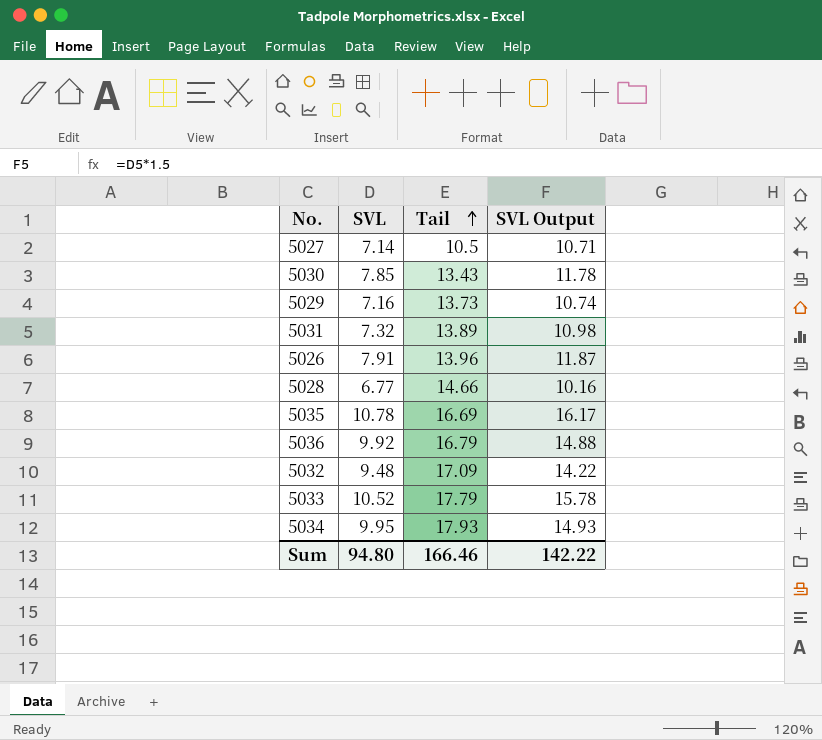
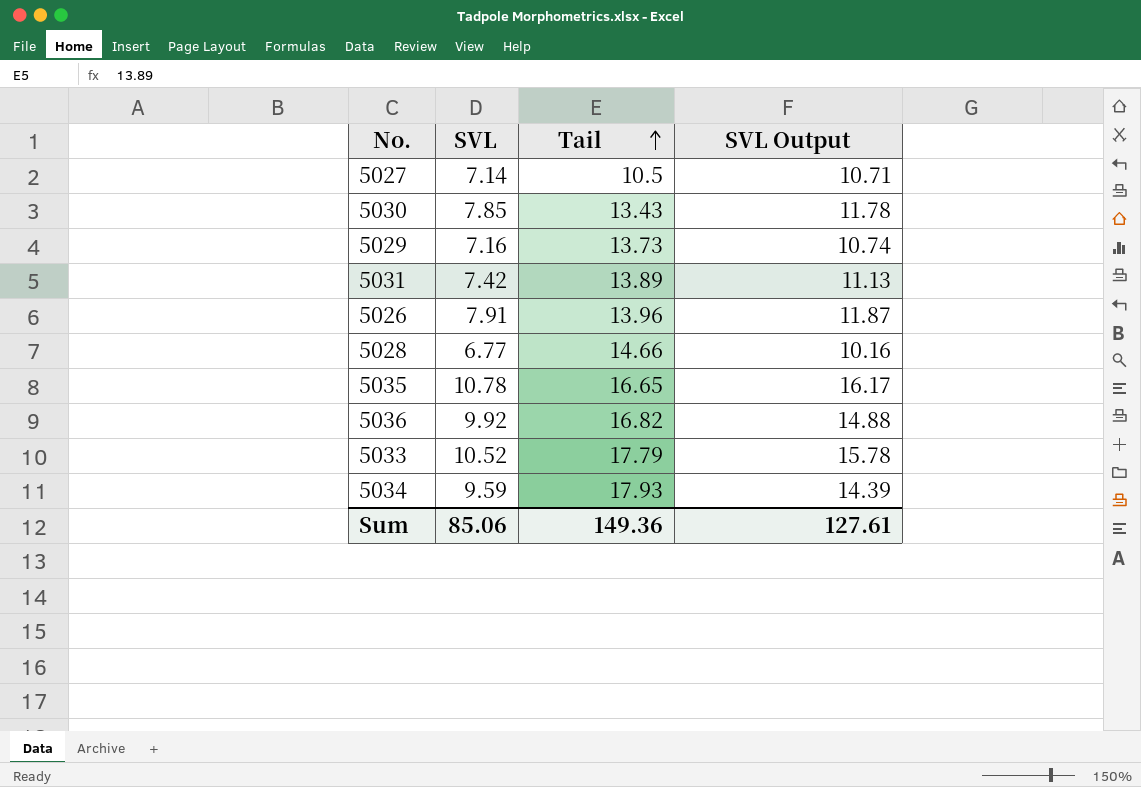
row 5032: 9.48 | 17.09 | 14.22 -> none
5031 | SVL: 7.32 -> 7.42
5031 | SVL Output: 10.98 -> 11.13
5035 | Tail: 16.69 -> 16.65
5036 | Tail: 16.79 -> 16.82
5034 | SVL: 9.95 -> 9.59
5034 | SVL Output: 14.93 -> 14.39
Sum | SVL: 94.80 -> 85.06
Sum | Tail: 166.46 -> 149.36
Sum | SVL Output: 142.22 -> 127.61

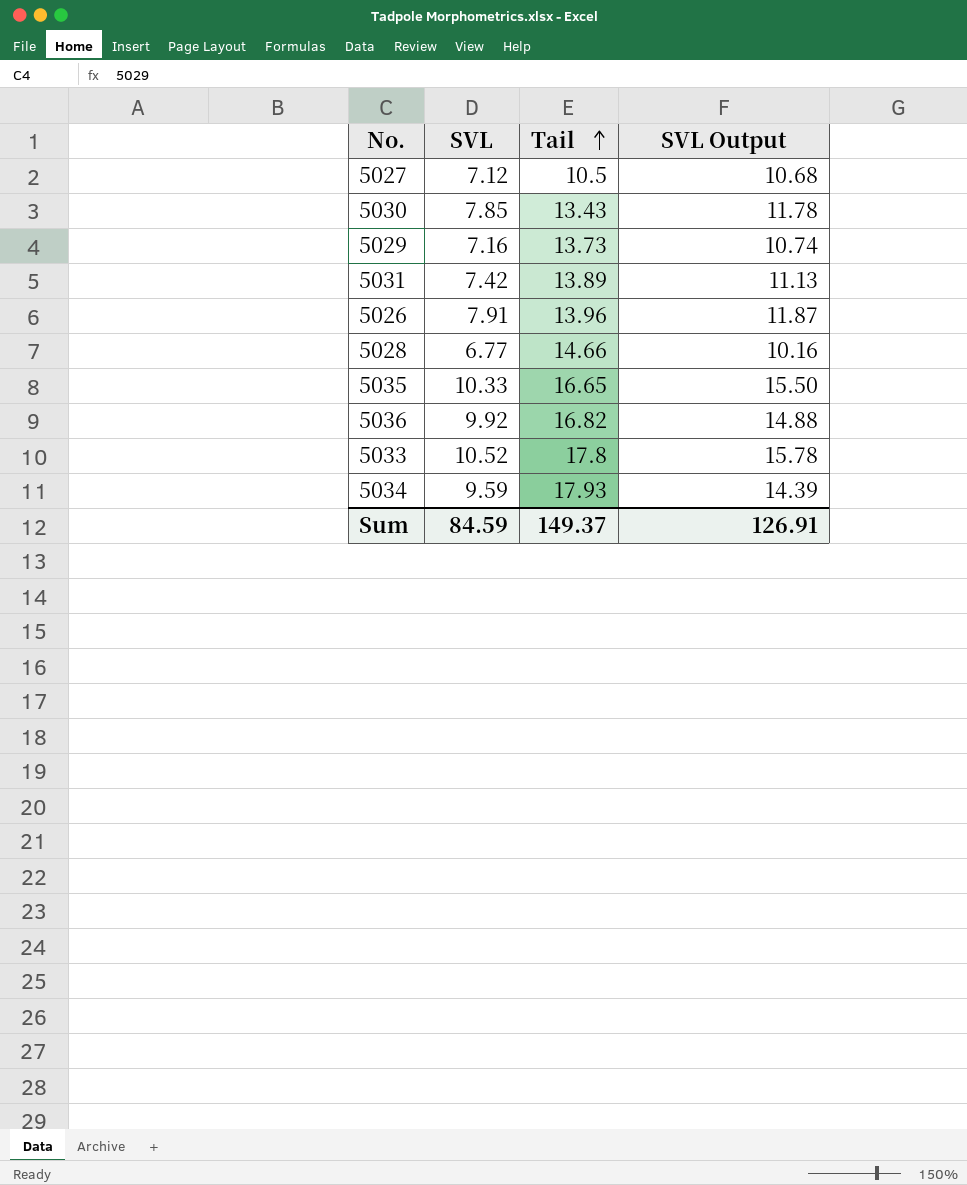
5027 | SVL: 7.14 -> 7.12
5027 | SVL Output: 10.71 -> 10.68
5035 | SVL: 10.78 -> 10.33
5035 | SVL Output: 16.17 -> 15.50
5033 | Tail: 17.79 -> 17.8
Sum | SVL: 85.06 -> 84.59
Sum | Tail: 149.36 -> 149.37
Sum | SVL Output: 127.61 -> 126.91

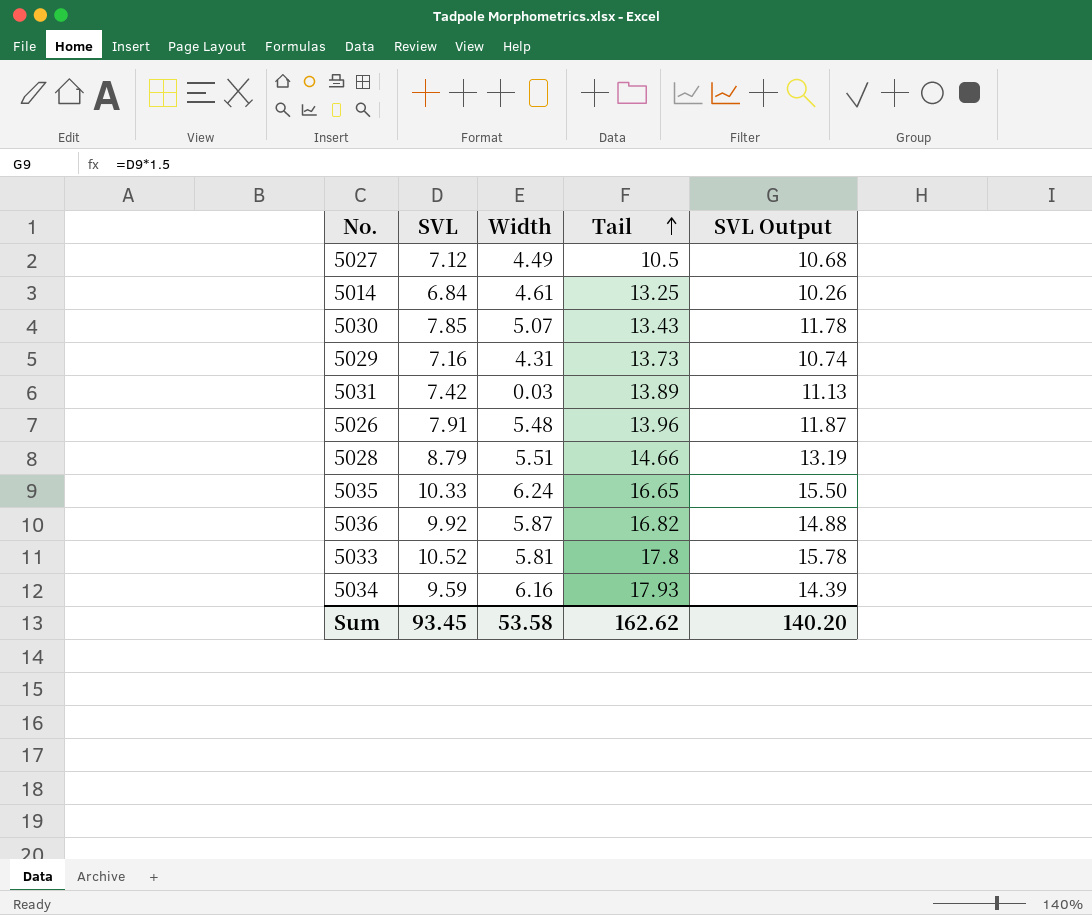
column Width | position: none -> 3
row 5014: none -> 6.84 | 4.61 | 13.25 | 10.26
5028 | SVL: 6.77 -> 8.79
5028 | SVL Output: 10.16 -> 13.19
Sum | SVL: 84.59 -> 93.45
Sum | Tail: 149.37 -> 162.62
Sum | SVL Output: 126.91 -> 140.20

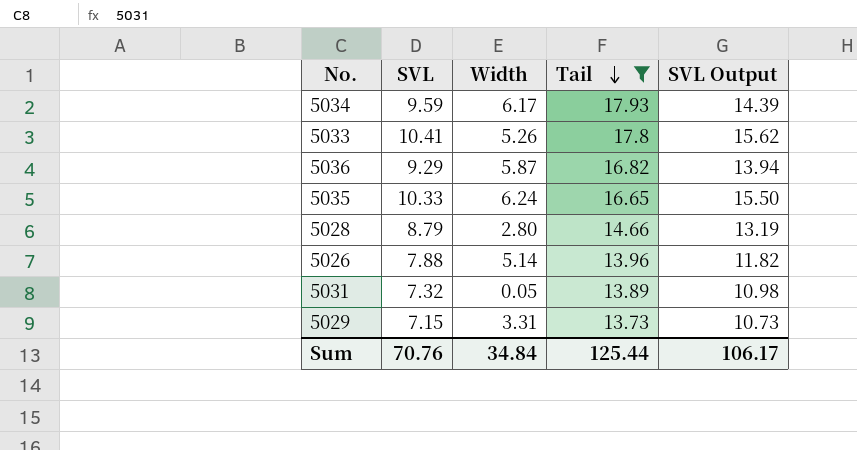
filter: none -> Tail >= 13.73
row order: Tail ascending -> Tail descending
5034 | Width: 6.16 -> 6.17
5033 | SVL: 10.52 -> 10.41
5033 | Width: 5.81 -> 5.26
5033 | SVL Output: 15.78 -> 15.62
5036 | SVL: 9.92 -> 9.29
5036 | SVL Output: 14.88 -> 13.94
5028 | Width: 5.51 -> 2.80
5026 | SVL: 7.91 -> 7.88
5026 | Width: 5.48 -> 5.14
5026 | SVL Output: 11.87 -> 11.82
5031 | SVL: 7.42 -> 7.32
5031 | Width: 0.03 -> 0.05
5031 | SVL Output: 11.13 -> 10.98
5029 | SVL: 7.16 -> 7.15
5029 | Width: 4.31 -> 3.31
5029 | SVL Output: 10.74 -> 10.73
Sum | SVL: 93.45 -> 70.76
Sum | Width: 53.58 -> 34.84
Sum | Tail: 162.62 -> 125.44
Sum | SVL Output: 140.20 -> 106.17

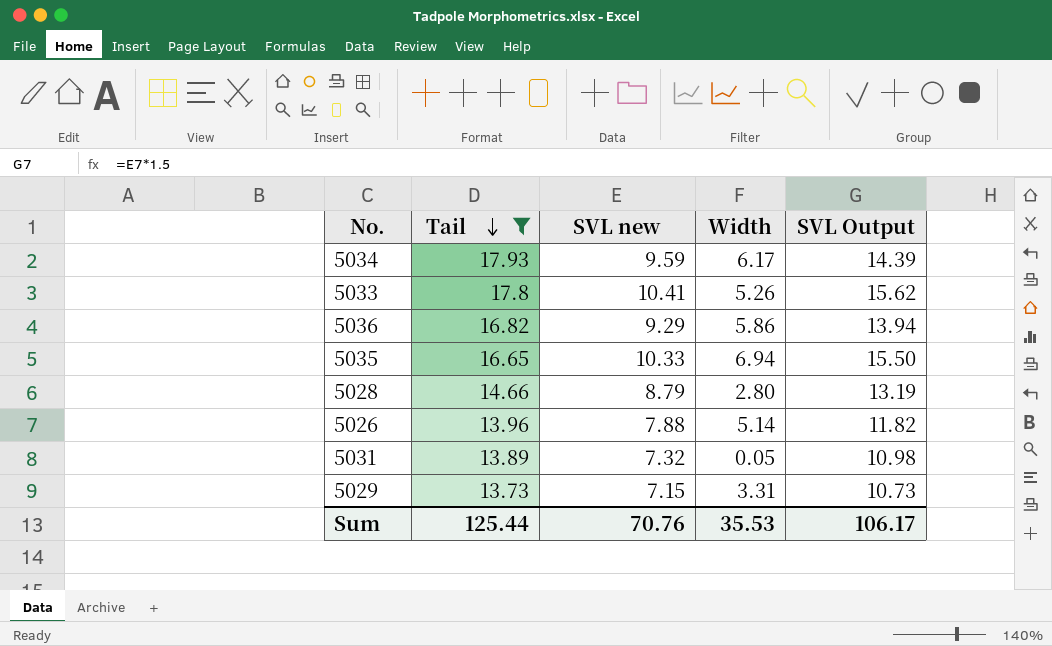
column Tail | position: 4 -> 2
column name: SVL -> SVL new
5036 | Width: 5.87 -> 5.86
5035 | Width: 6.24 -> 6.94
Sum | Width: 34.84 -> 35.53

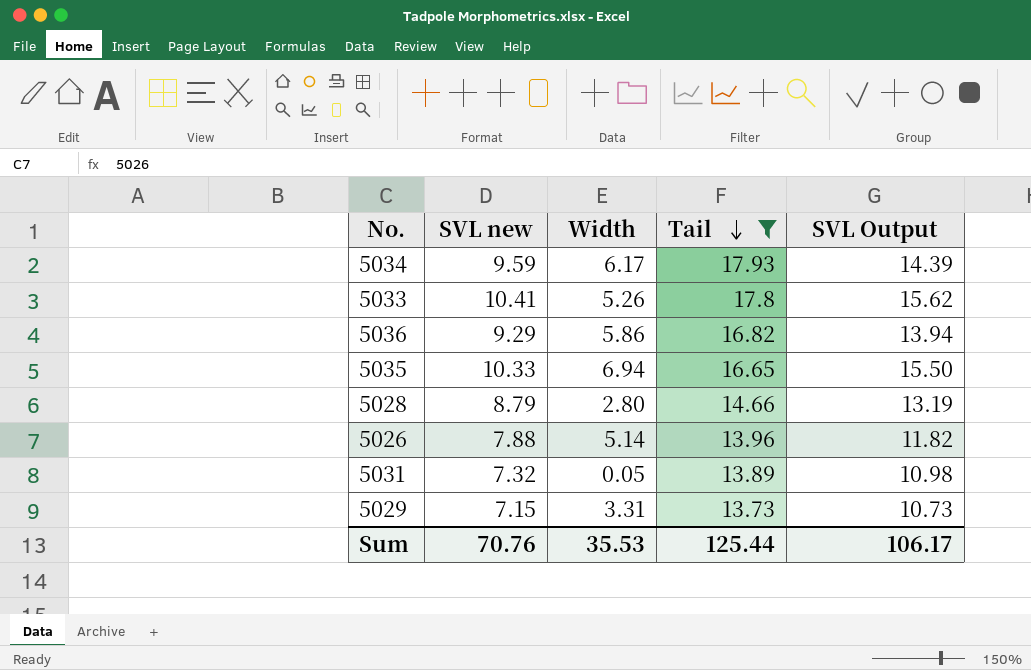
column Tail | position: 2 -> 4

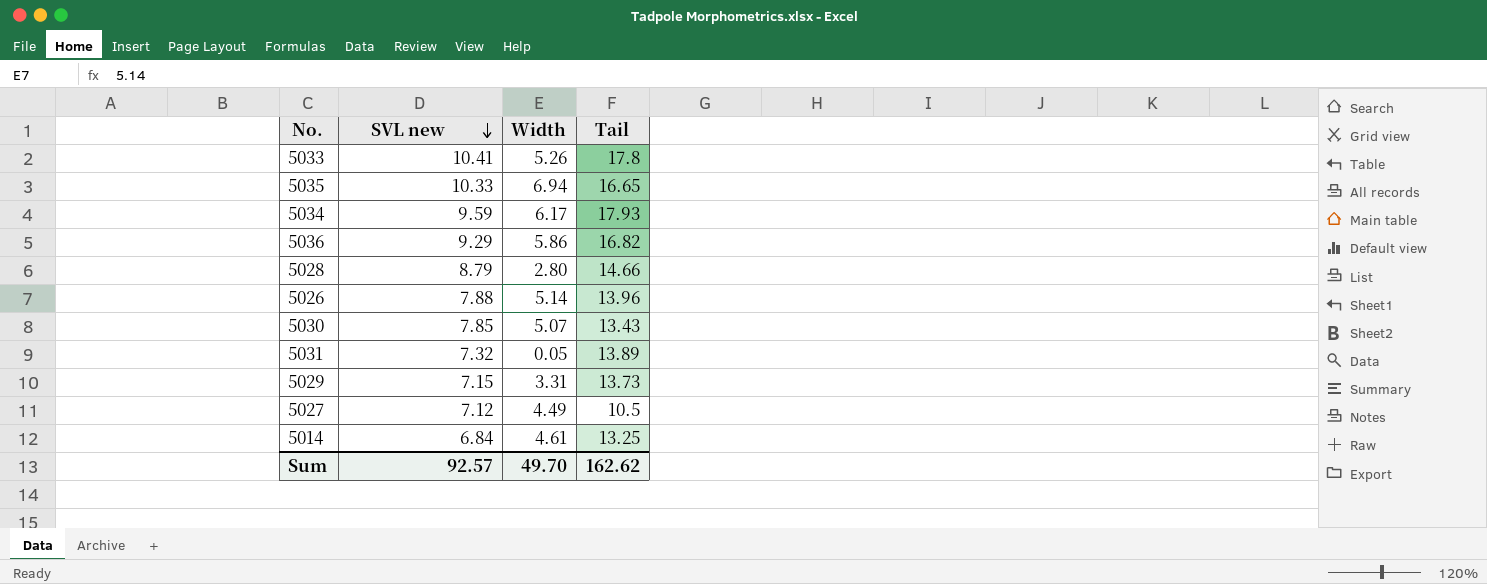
filter: Tail >= 13.73 -> none
row order: Tail descending -> SVL new descending
column SVL Output | formula: [SVL new] * 1.5 -> none
Sum | SVL new: 70.76 -> 92.57
Sum | Width: 35.53 -> 49.70
Sum | Tail: 125.44 -> 162.62

